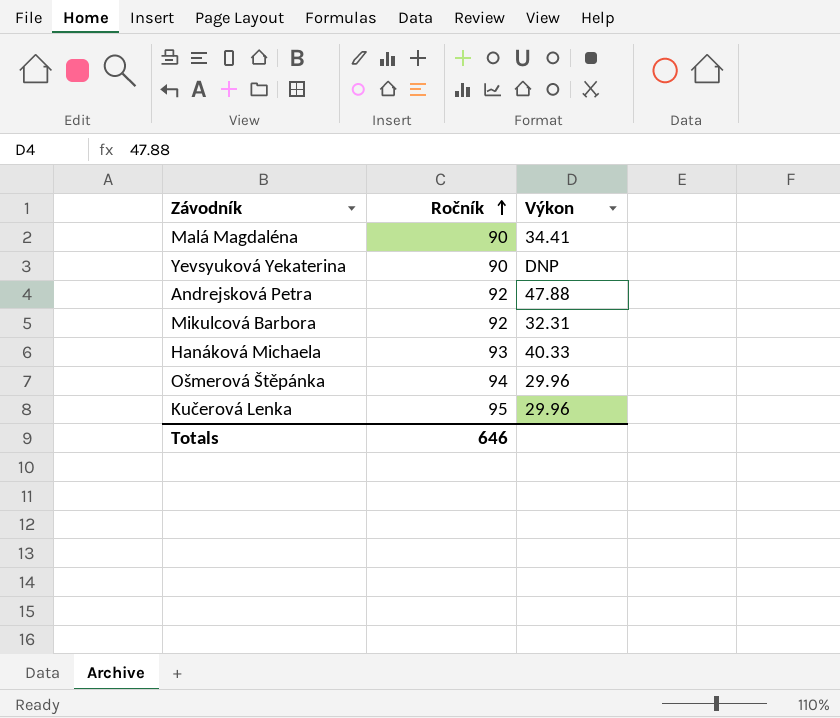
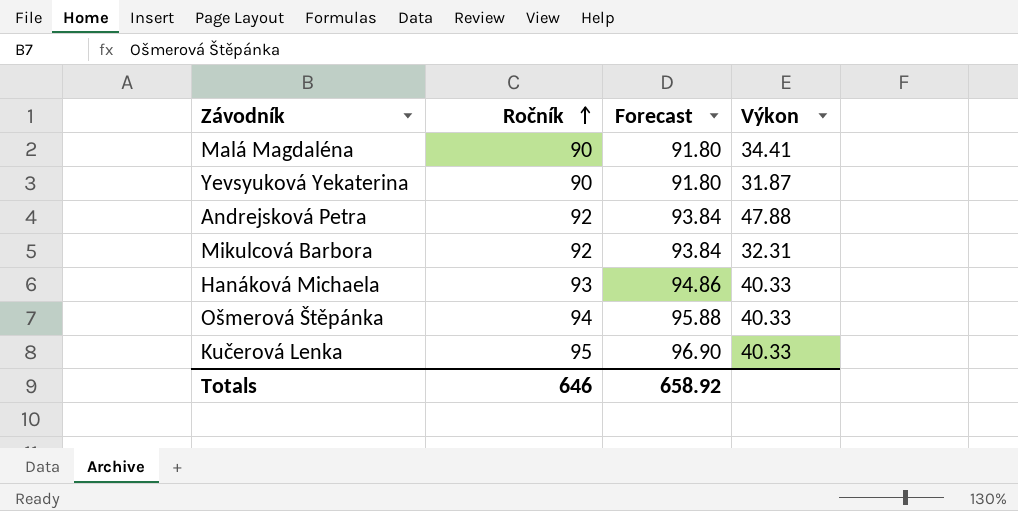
column Forecast | formula: none -> [Ročník] * 1.02
Yevsyuková Yekaterina | Výkon: DNP -> 31.87
Ošmerová Štěpánka | Výkon: 29.96 -> 40.33
Kučerová Lenka | Výkon: 29.96 -> 40.33

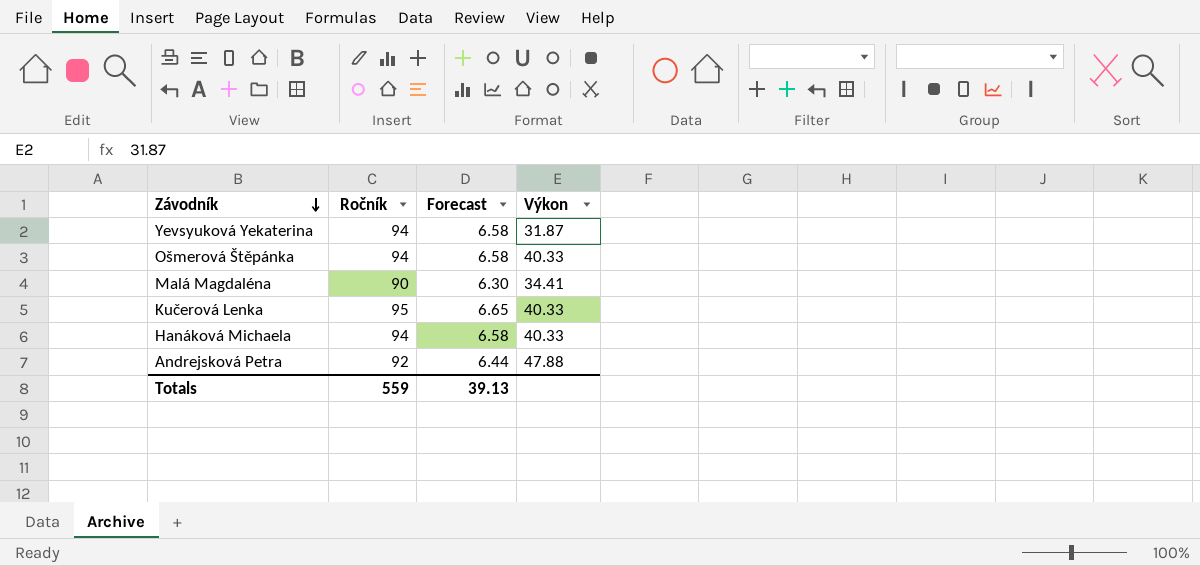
row order: Ročník ascending -> Závodník descending
column Forecast | formula: [Ročník] * 1.02 -> [Ročník] * 0.07
row Mikulcová Barbora: 92 | 93.84 | 32.31 -> none
Yevsyuková Yekaterina | Ročník: 90 -> 94
Hanáková Michaela | Ročník: 93 -> 94
Totals | Ročník: 646 -> 559
Totals | Forecast: 658.92 -> 39.13

